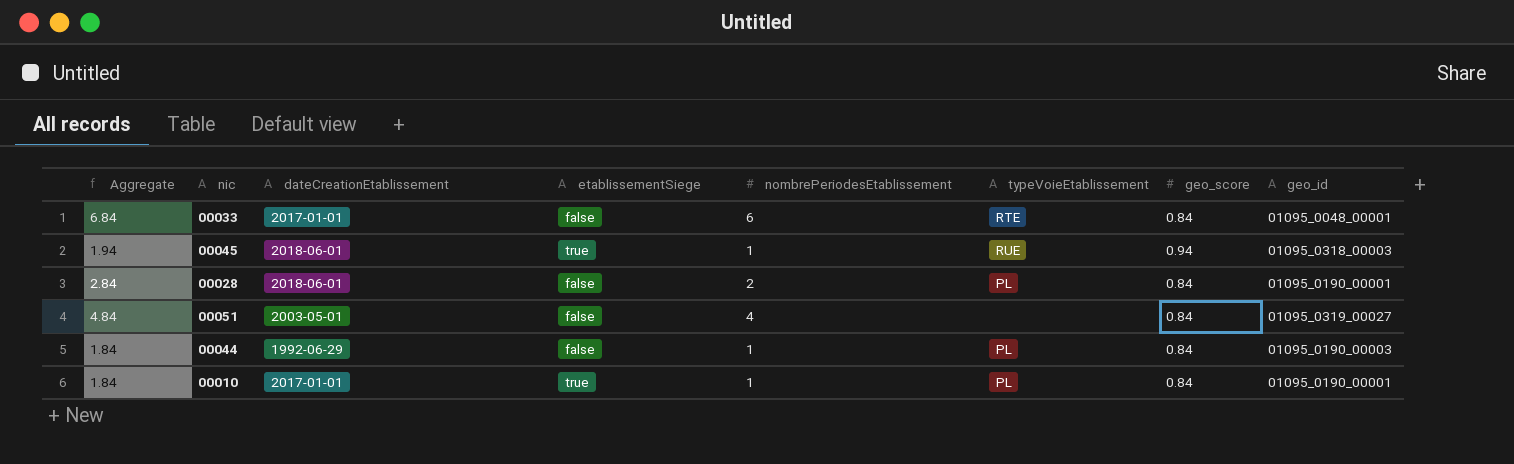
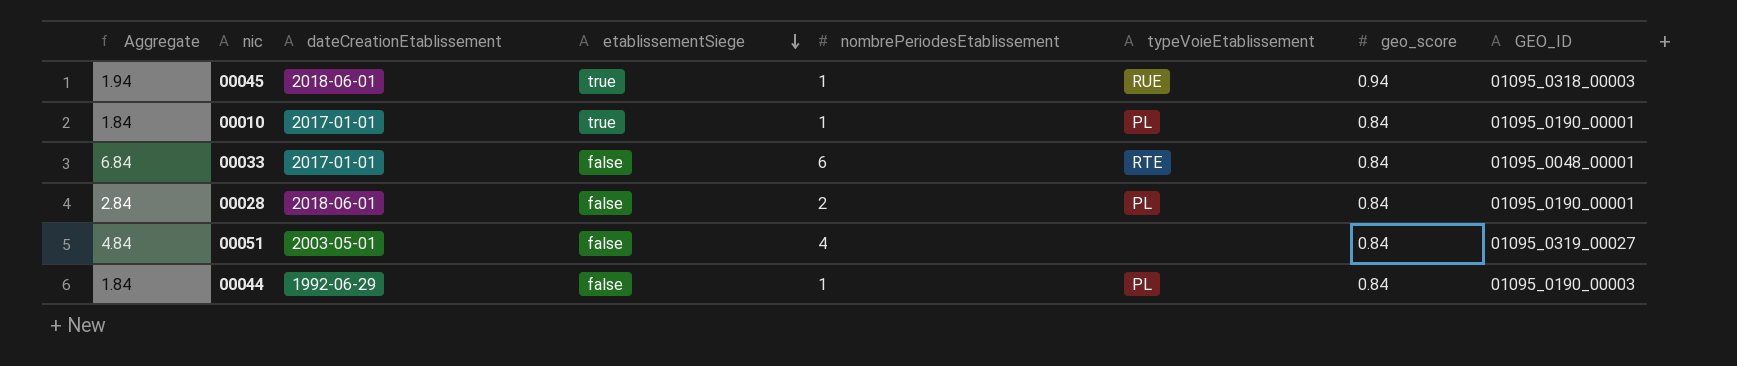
row order: none -> etablissementSiege descending
column name: geo_id -> GEO_ID

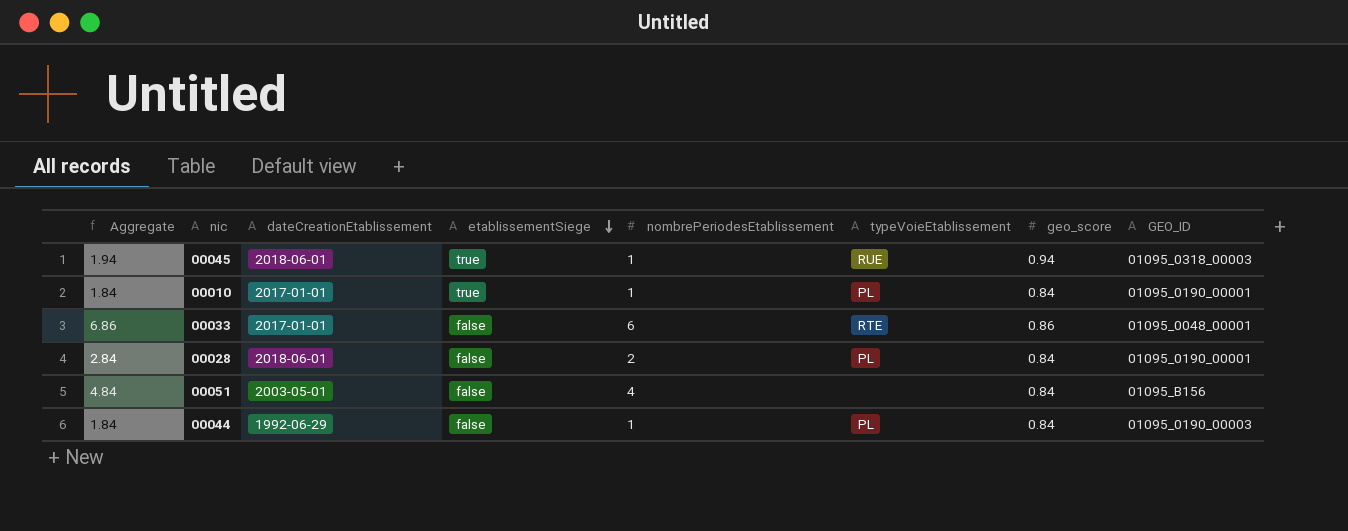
00033 | Aggregate: 6.84 -> 6.86
00033 | geo_score: 0.84 -> 0.86
00051 | GEO_ID: 01095_0319_00027 -> 01095_B156

